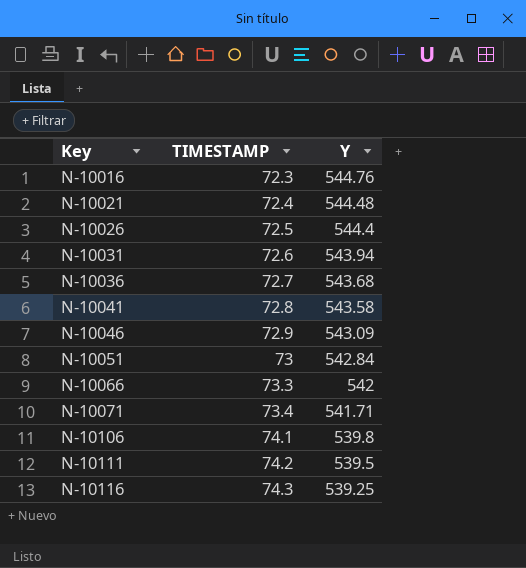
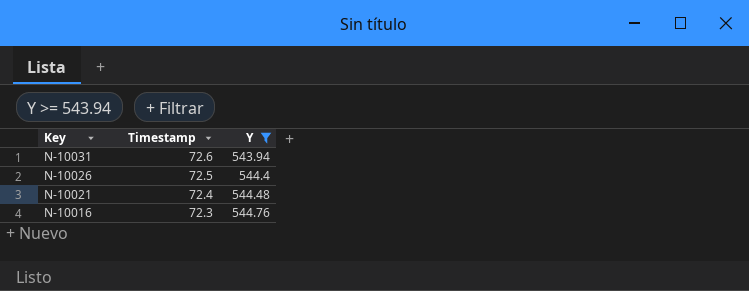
filter: none -> Y >= 543.94
row order: Key ascending -> Key descending
column name: TIMESTAMP -> Timestamp

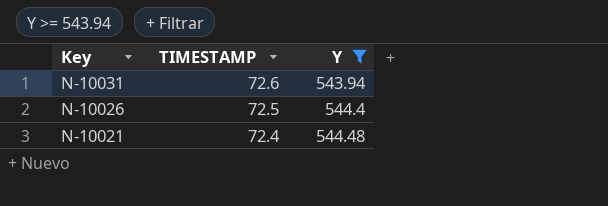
column name: Timestamp -> TIMESTAMP
row N-10016: 72.3 | 544.76 -> none

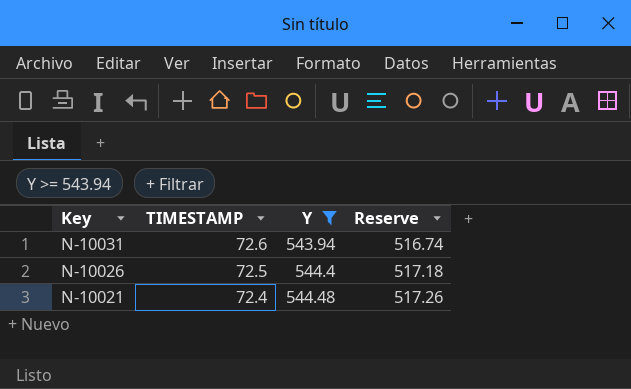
column Reserve | formula: none -> [Y] * 0.95

